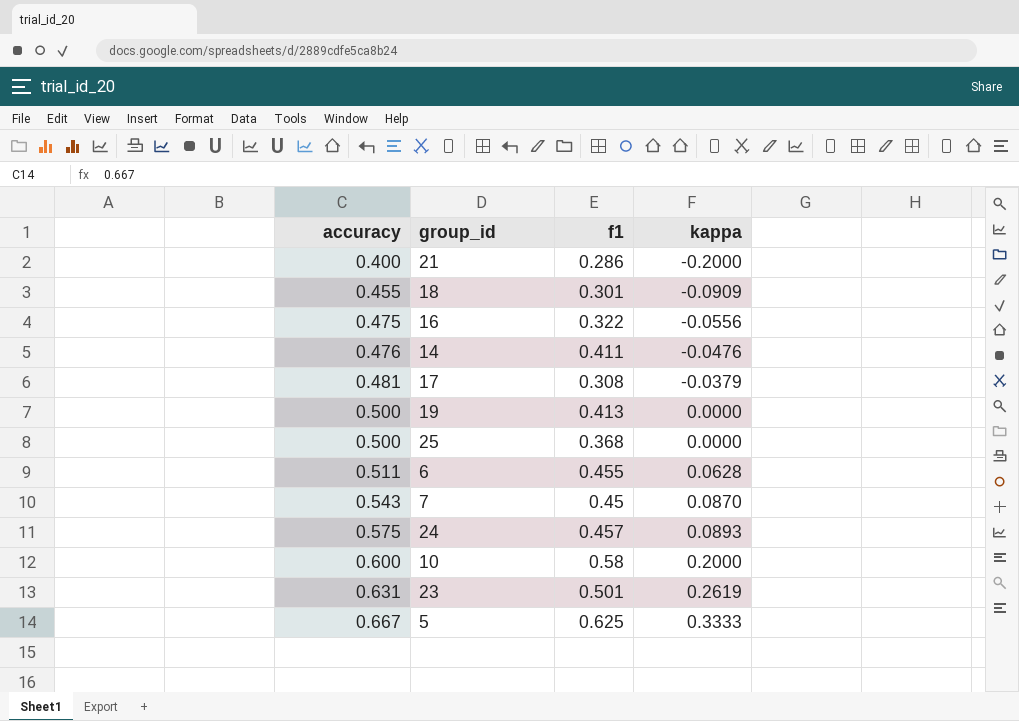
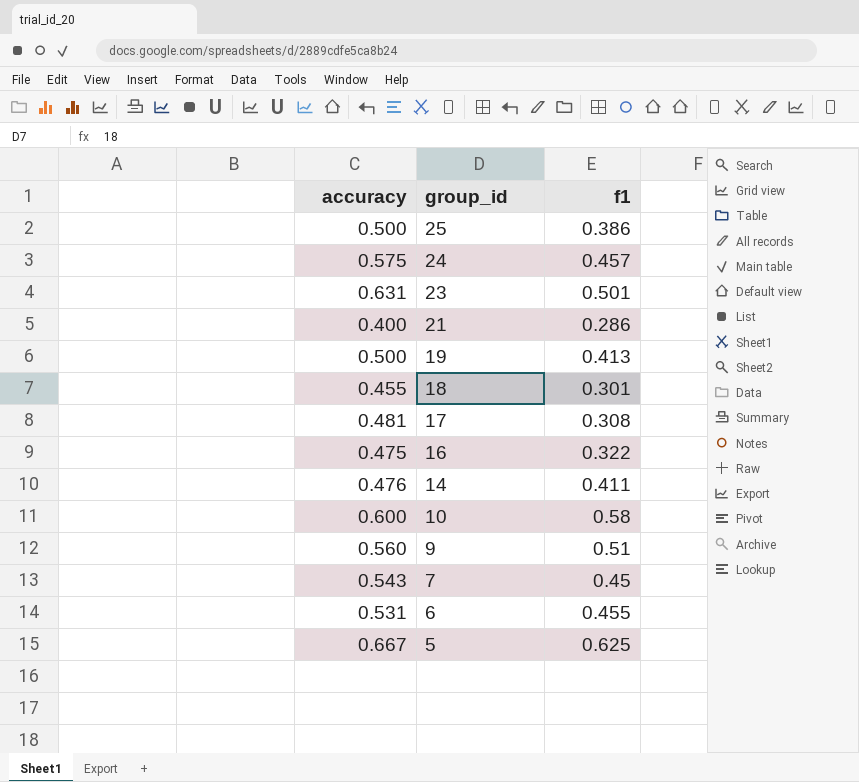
row order: accuracy ascending -> group_id descending
column kappa | position: 4 -> none
25 | f1: 0.368 -> 0.386
row 9: none -> 0.560 | 0.51
6 | accuracy: 0.511 -> 0.531

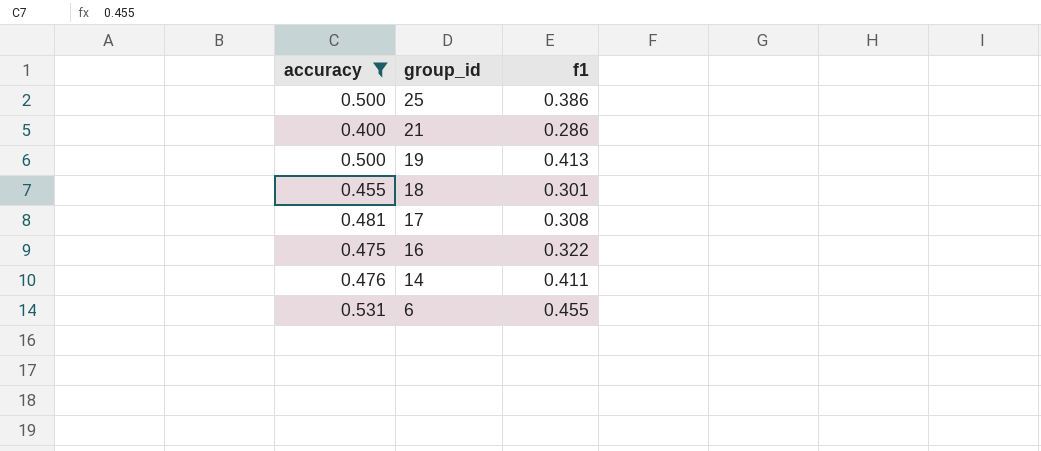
filter: none -> accuracy <= 0.531

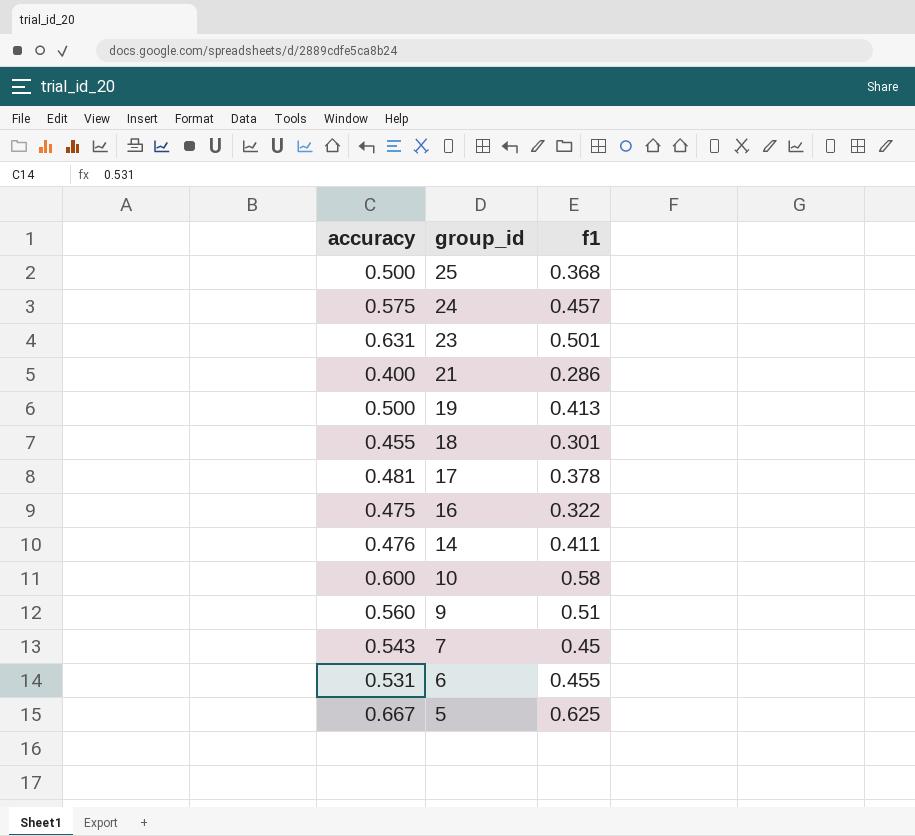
filter: accuracy <= 0.531 -> none
25 | f1: 0.386 -> 0.368
17 | f1: 0.308 -> 0.378

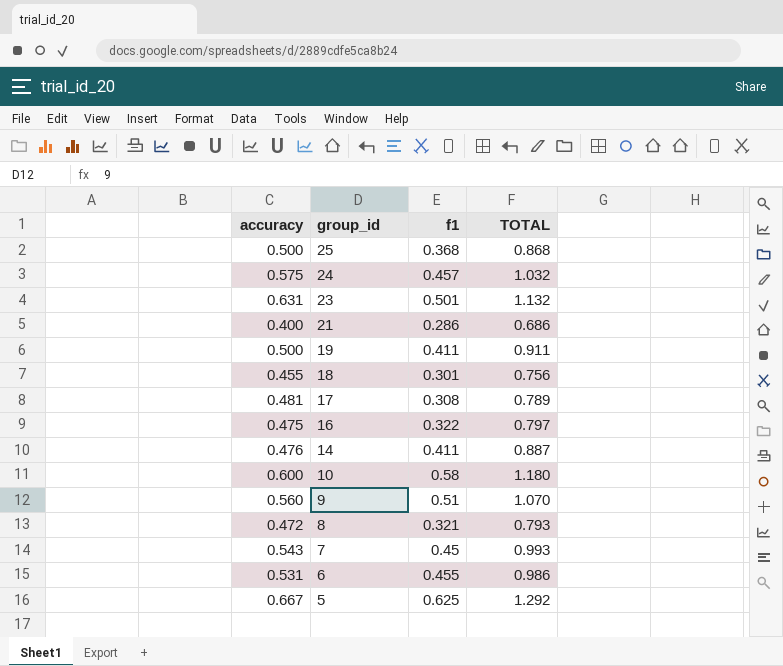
column TOTAL | formula: none -> [accuracy] + [f1]
19 | f1: 0.413 -> 0.411
17 | f1: 0.378 -> 0.308
row 8: none -> 0.472 | 0.321 | 0.793

